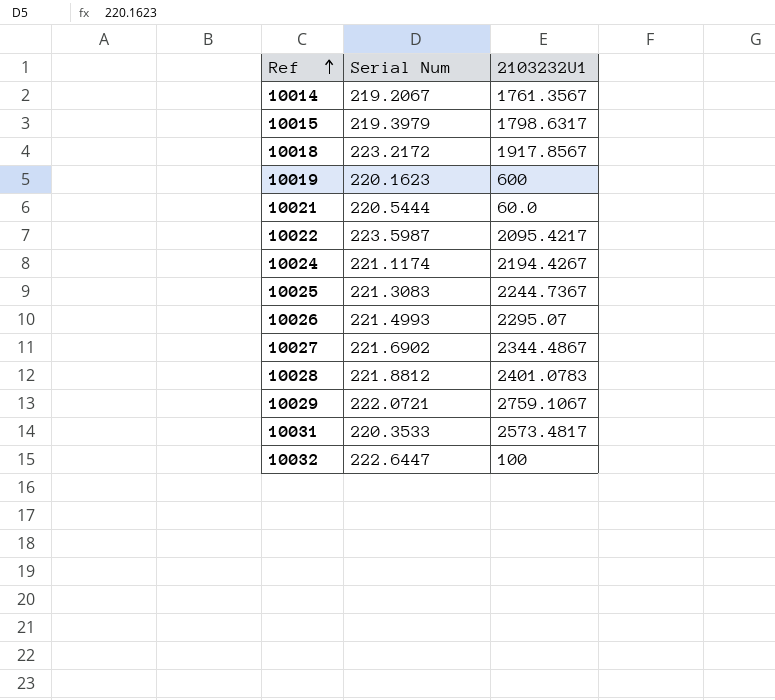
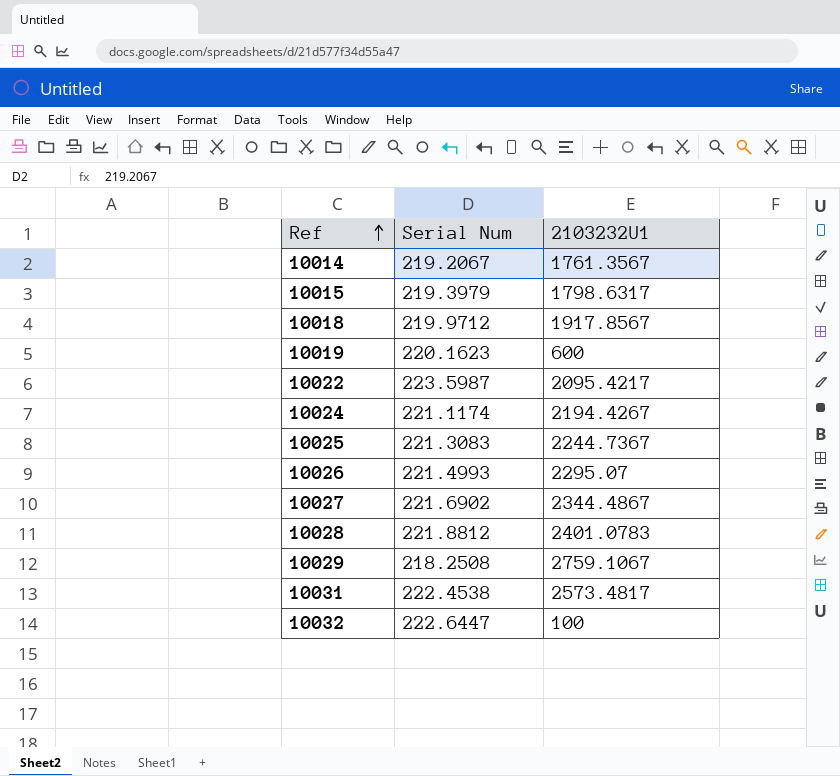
row 10021: 220.5444 | 60.0 -> none
10018 | Serial Num: 223.2172 -> 219.9712
10029 | Serial Num: 222.0721 -> 218.2508
10031 | Serial Num: 220.3533 -> 222.4538

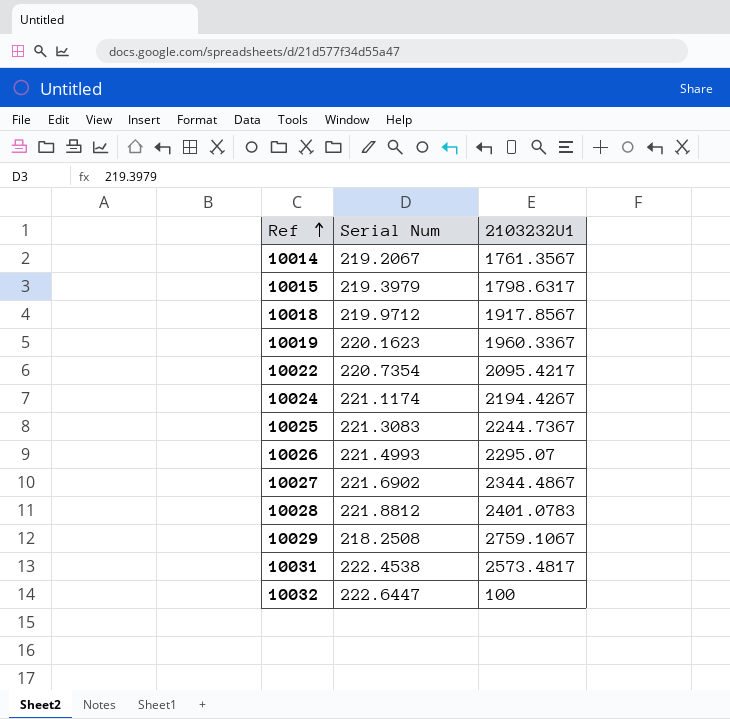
10019 | 2103232U1: 600 -> 1960.3367
10022 | Serial Num: 223.5987 -> 220.7354

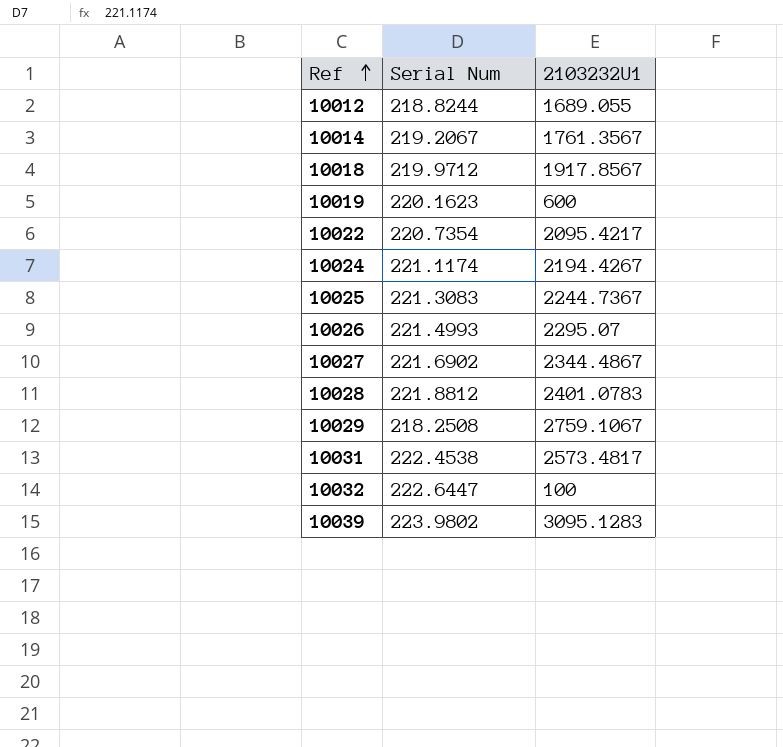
row 10015: 219.3979 | 1798.6317 -> none
row 10012: none -> 218.8244 | 1689.055
10019 | 2103232U1: 1960.3367 -> 600
row 10039: none -> 223.9802 | 3095.1283

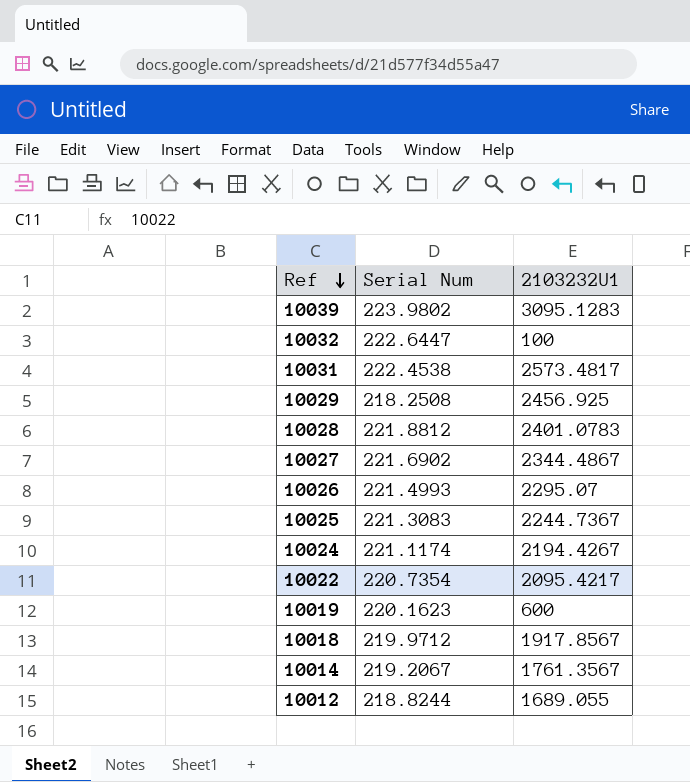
row order: Ref ascending -> Ref descending
10029 | 2103232U1: 2759.1067 -> 2456.925

